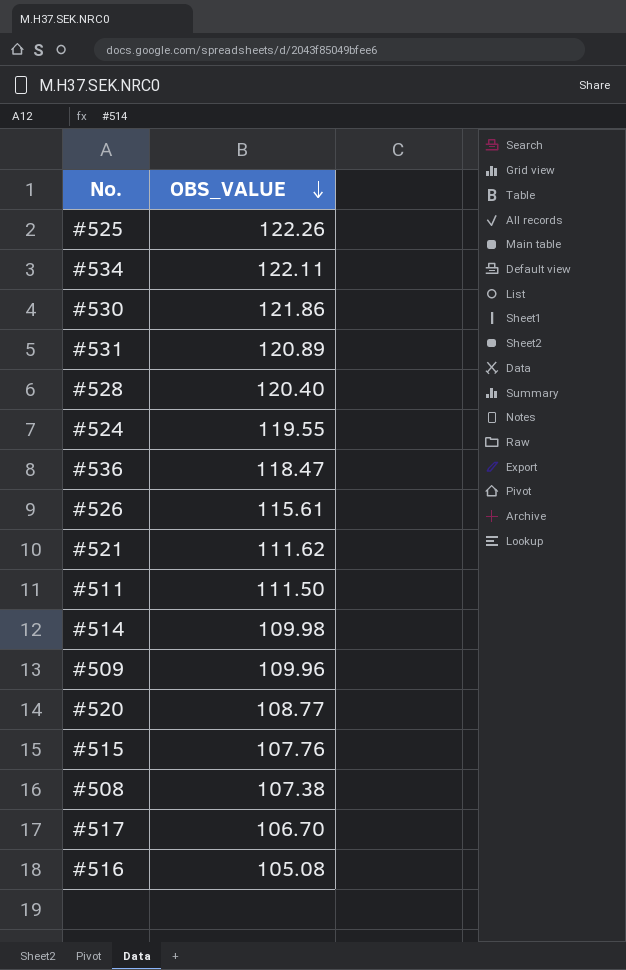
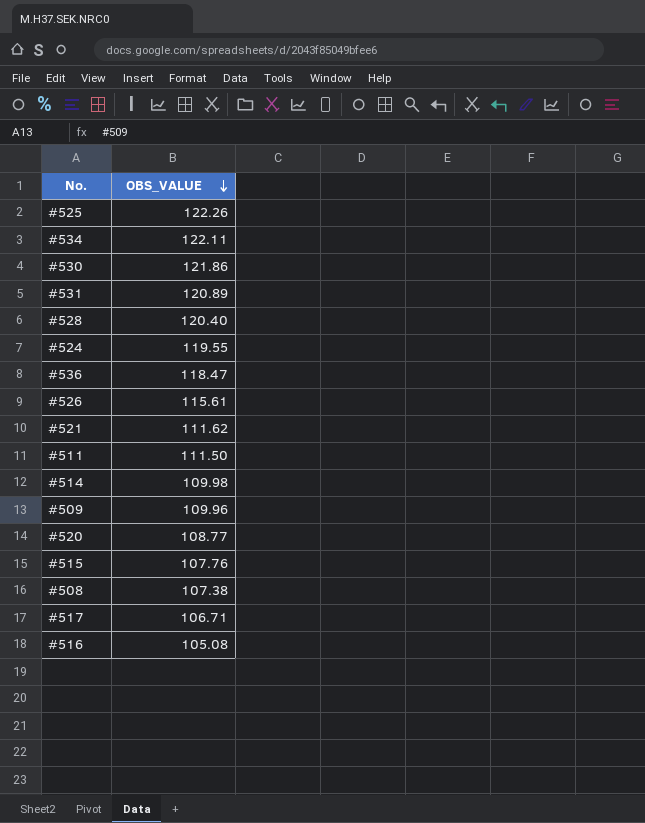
#517 | OBS_VALUE: 106.70 -> 106.71

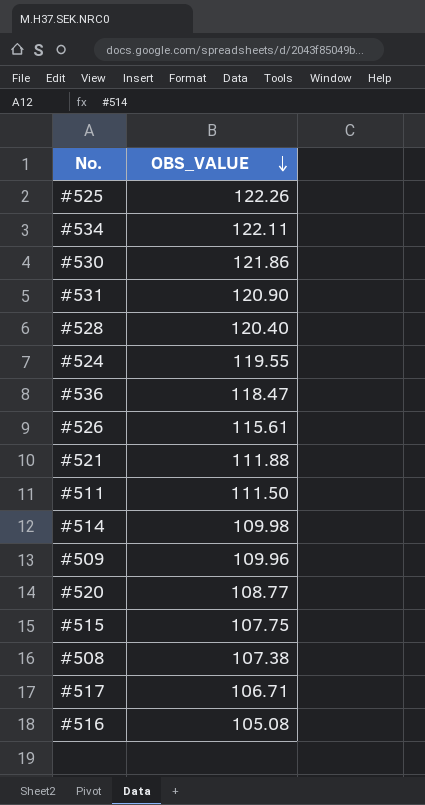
#531 | OBS_VALUE: 120.89 -> 120.90
#521 | OBS_VALUE: 111.62 -> 111.88
#515 | OBS_VALUE: 107.76 -> 107.75

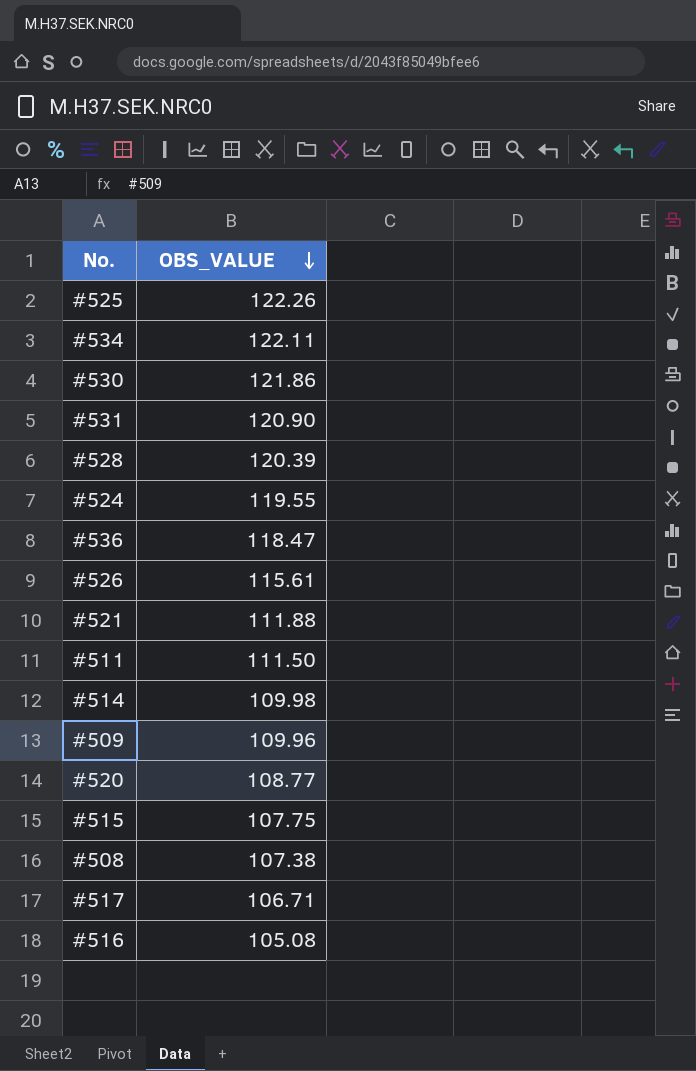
#528 | OBS_VALUE: 120.40 -> 120.39

